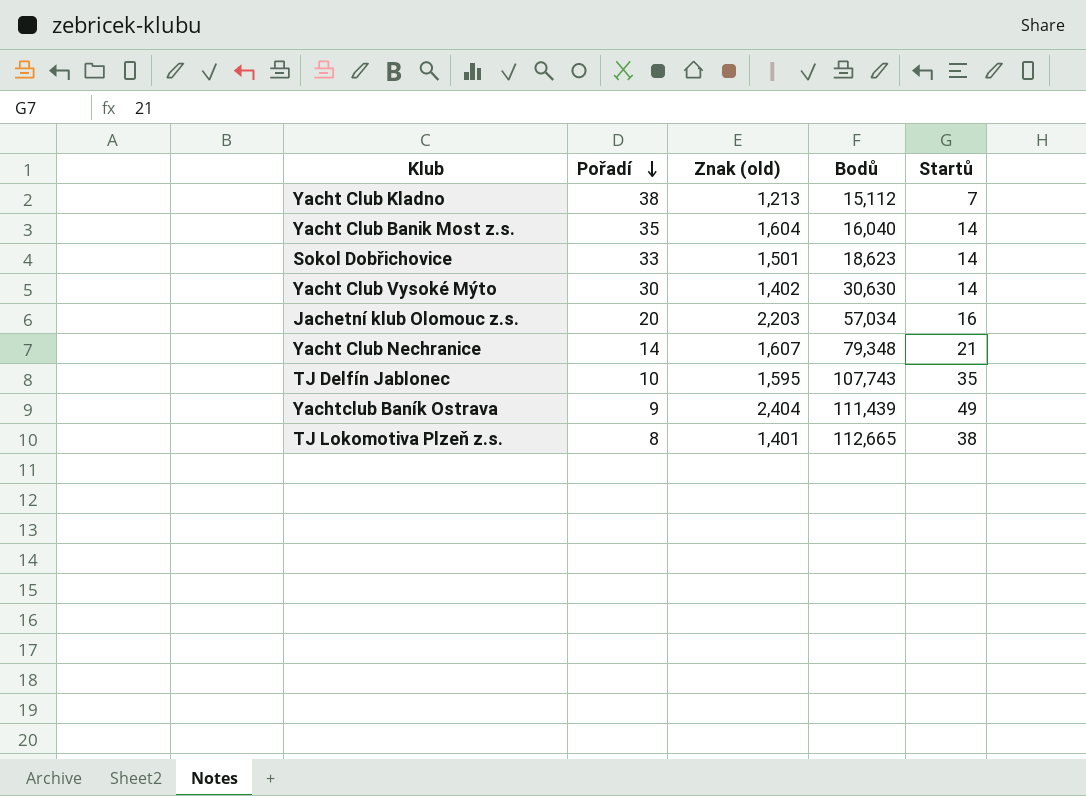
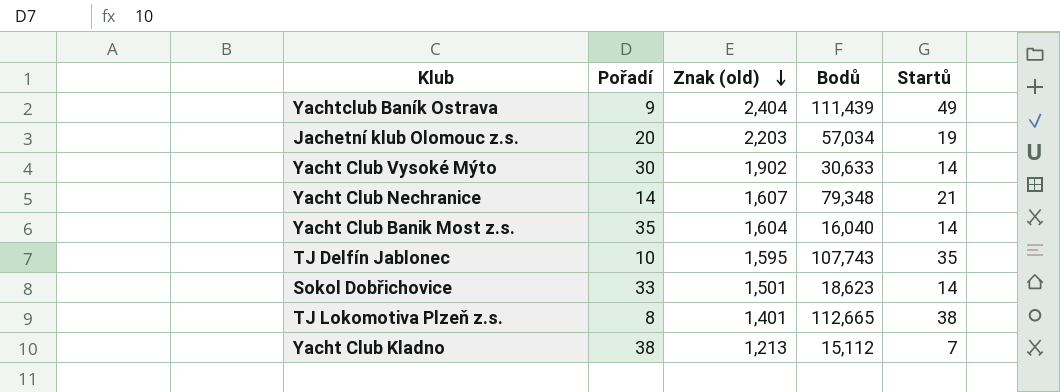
row order: Pořadí descending -> Znak (old) descending
Jachetní klub Olomouc z.s. | Startů: 16 -> 19
Yacht Club Vysoké Mýto | Znak (old): 1,402 -> 1,902
Yacht Club Vysoké Mýto | Bodů: 30,630 -> 30,633

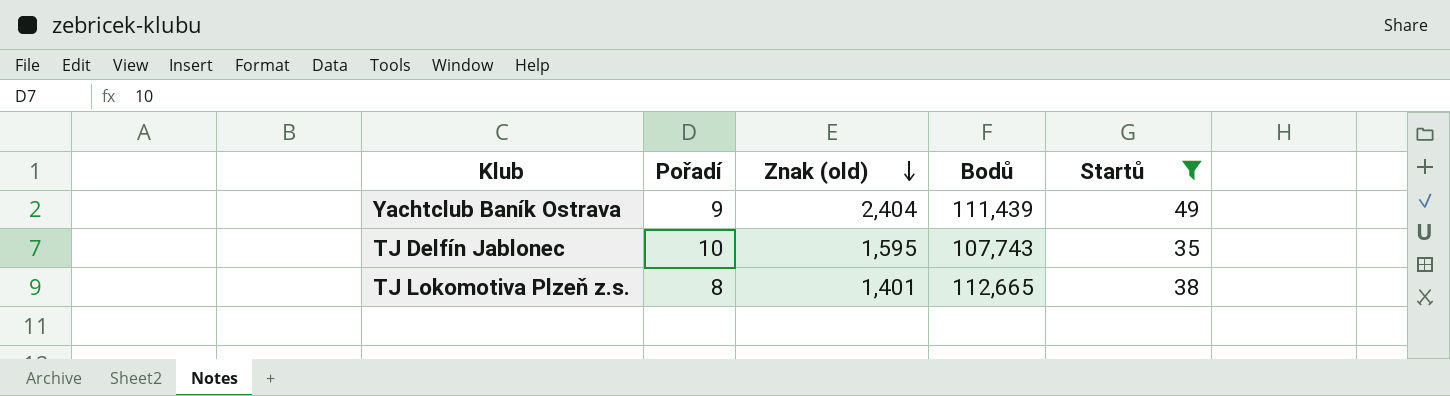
filter: none -> Startů >= 35

